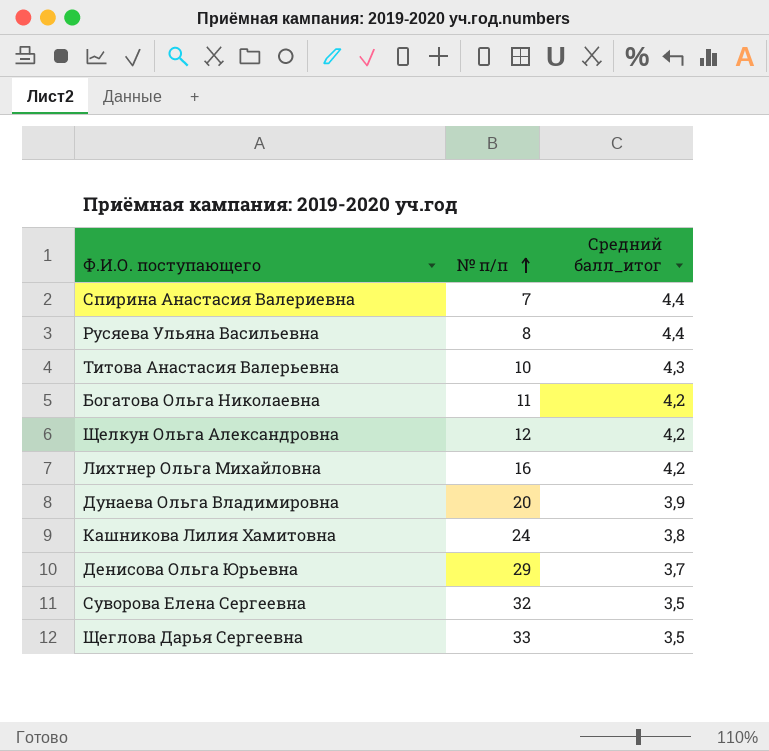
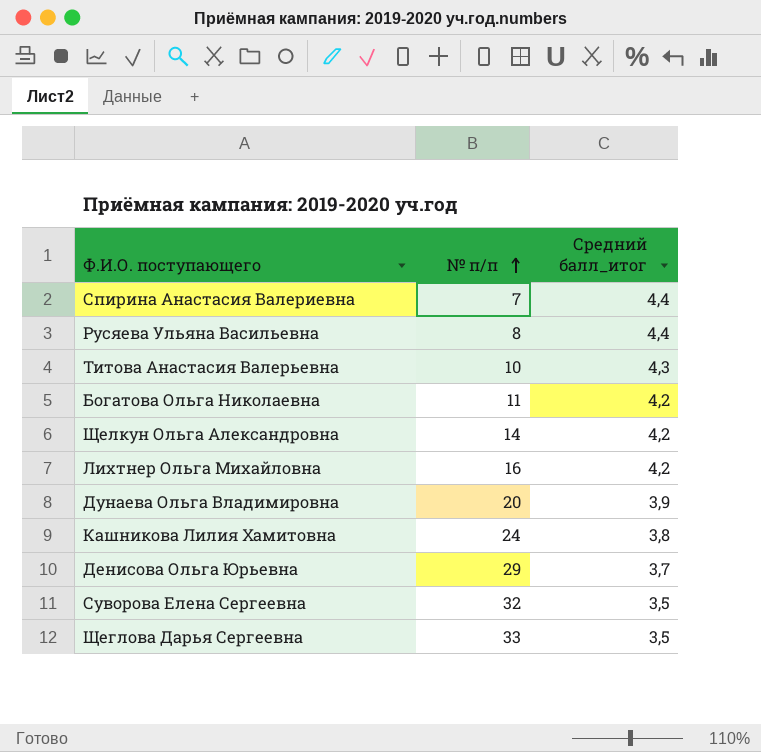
Щелкун Ольга Александровна | № п/п: 12 -> 14

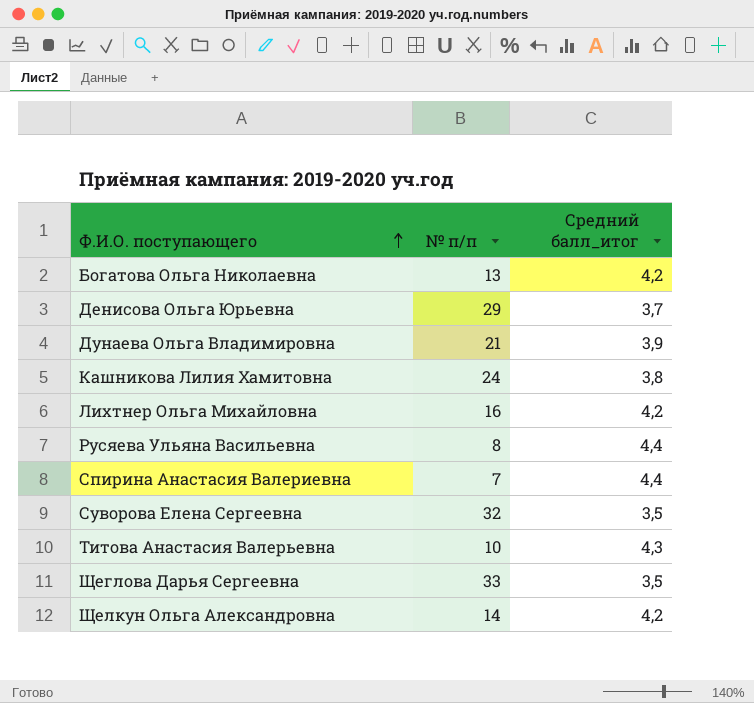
row order: № п/п ascending -> Ф.И.О. поступающего ascending
Богатова Ольга Николаевна | № п/п: 11 -> 13
Дунаева Ольга Владимировна | № п/п: 20 -> 21

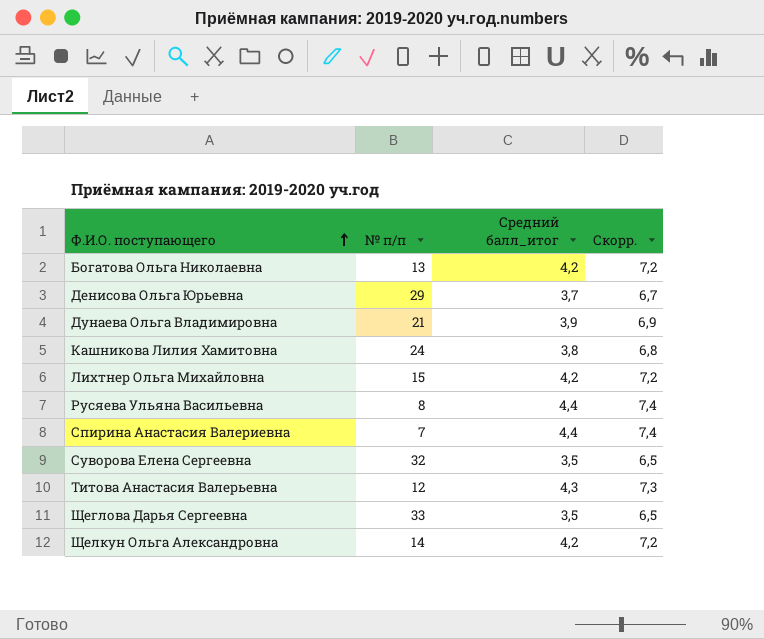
column Скорр. | formula: none -> [Средний балл_итог] + 3
Лихтнер Ольга Михайловна | № п/п: 16 -> 15
Титова Анастасия Валерьевна | № п/п: 10 -> 12

